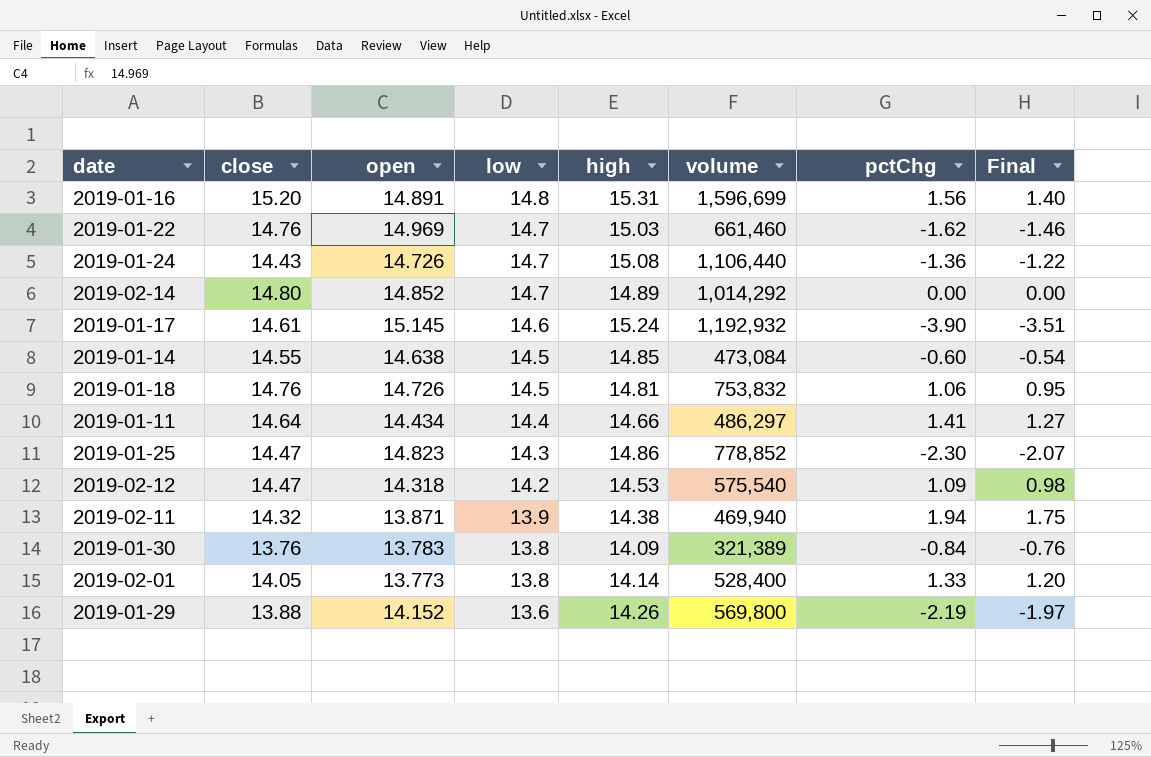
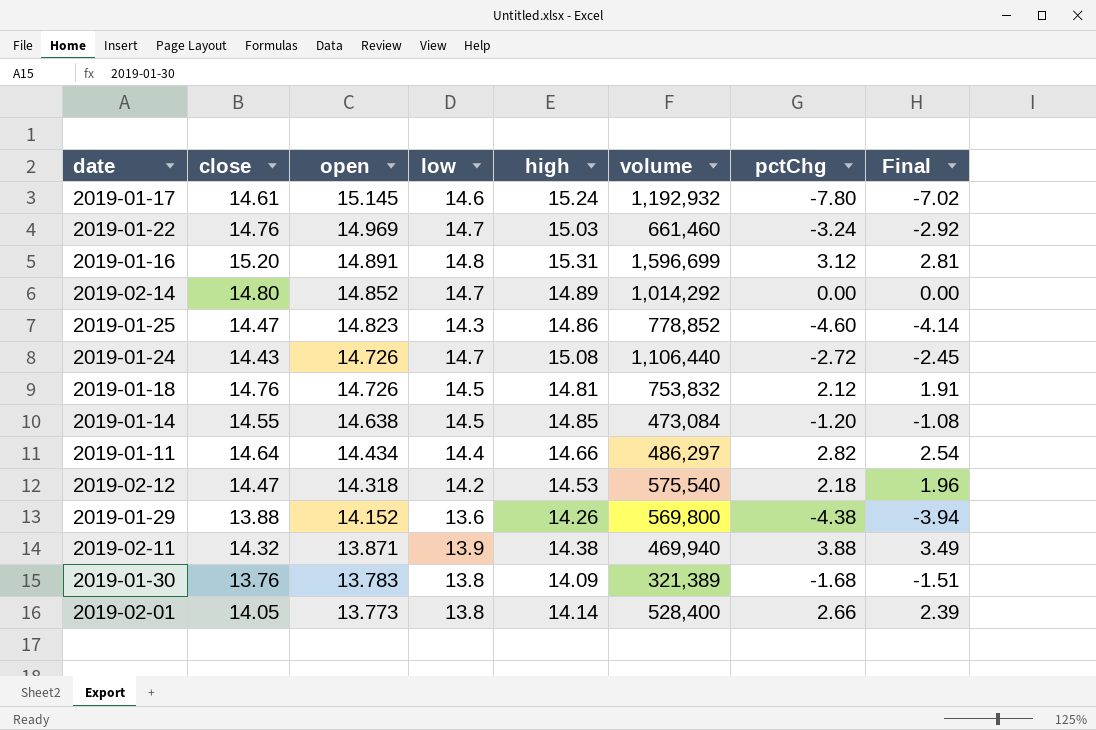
row order: low descending -> open descending
2019-01-17 | pctChg: -3.90 -> -7.80
2019-01-17 | Final: -3.51 -> -7.02
2019-01-22 | pctChg: -1.62 -> -3.24
2019-01-22 | Final: -1.46 -> -2.92
2019-01-16 | pctChg: 1.56 -> 3.12
2019-01-16 | Final: 1.40 -> 2.81
2019-01-25 | pctChg: -2.30 -> -4.60
2019-01-25 | Final: -2.07 -> -4.14
2019-01-24 | pctChg: -1.36 -> -2.72
2019-01-24 | Final: -1.22 -> -2.45
2019-01-18 | pctChg: 1.06 -> 2.12
2019-01-18 | Final: 0.95 -> 1.91
2019-01-14 | pctChg: -0.60 -> -1.20
2019-01-14 | Final: -0.54 -> -1.08
2019-01-11 | pctChg: 1.41 -> 2.82
2019-01-11 | Final: 1.27 -> 2.54
2019-02-12 | pctChg: 1.09 -> 2.18
2019-02-12 | Final: 0.98 -> 1.96
2019-01-29 | pctChg: -2.19 -> -4.38
2019-01-29 | Final: -1.97 -> -3.94
2019-02-11 | pctChg: 1.94 -> 3.88
2019-02-11 | Final: 1.75 -> 3.49
2019-01-30 | pctChg: -0.84 -> -1.68
2019-01-30 | Final: -0.76 -> -1.51
2019-02-01 | pctChg: 1.33 -> 2.66
2019-02-01 | Final: 1.20 -> 2.39

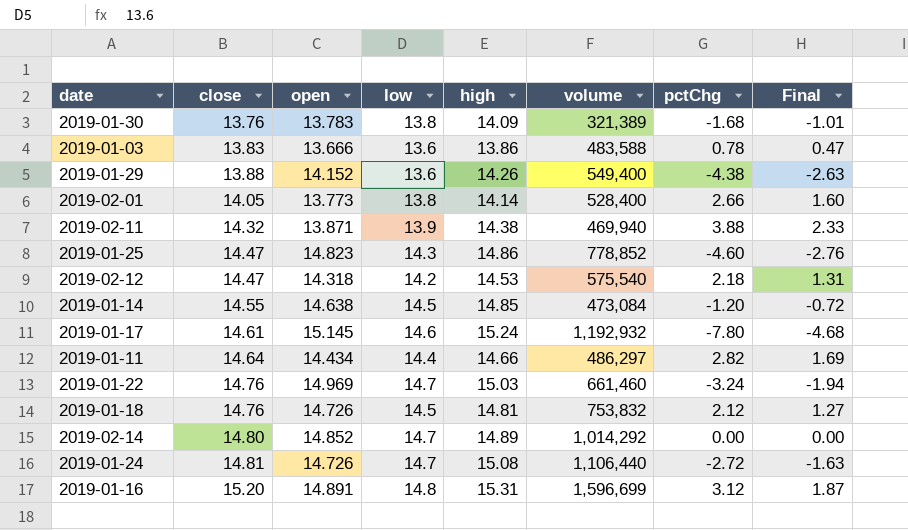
row order: open descending -> close ascending
column Final | formula: [pctChg] * 0.9 -> [pctChg] * 0.6
row 2019-01-03: none -> 13.83 | 13.666 | 13.6 | 13.86 | 483,588 | 0.78 | 0.47
2019-01-29 | volume: 569,800 -> 549,400
2019-01-24 | close: 14.43 -> 14.81

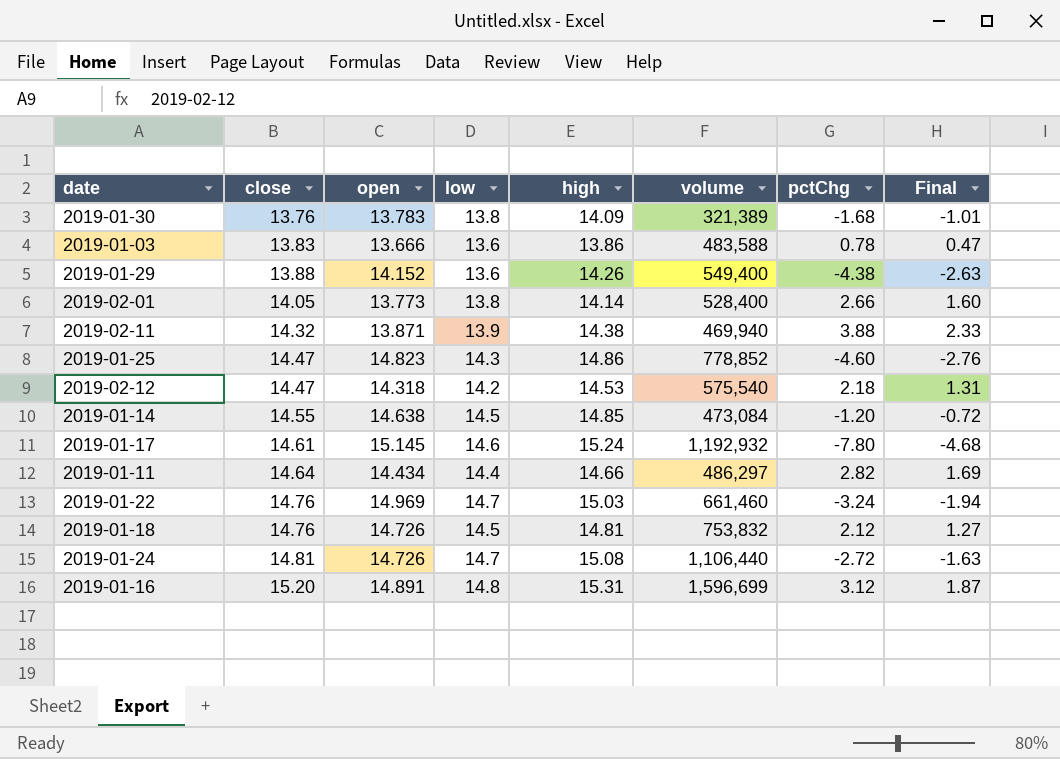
row 2019-02-14: 14.80 | 14.852 | 14.7 | 14.89 | 1,014,292 | 0.00 | 0.00 -> none

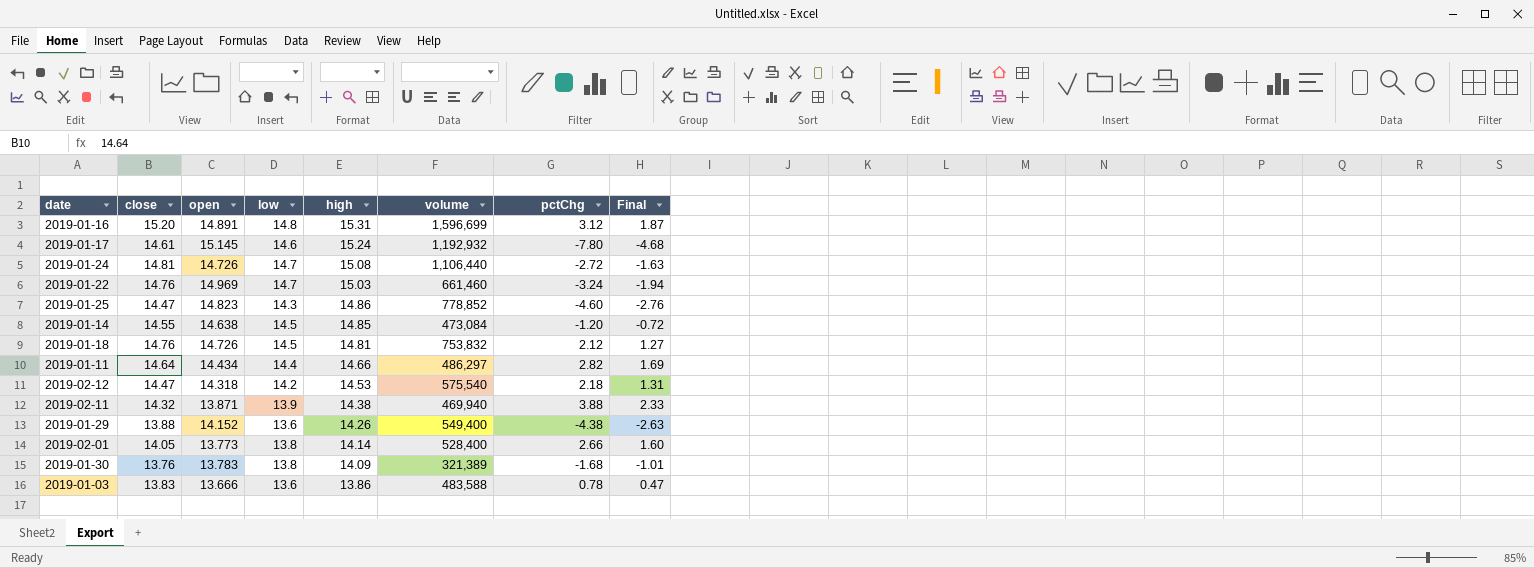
row order: close ascending -> high descending

